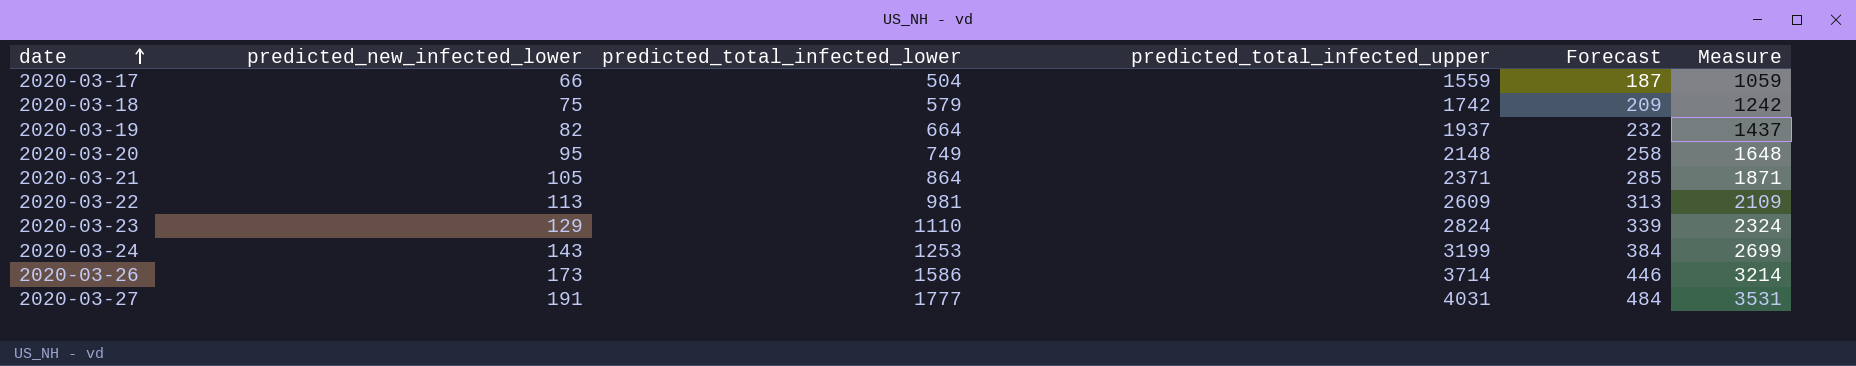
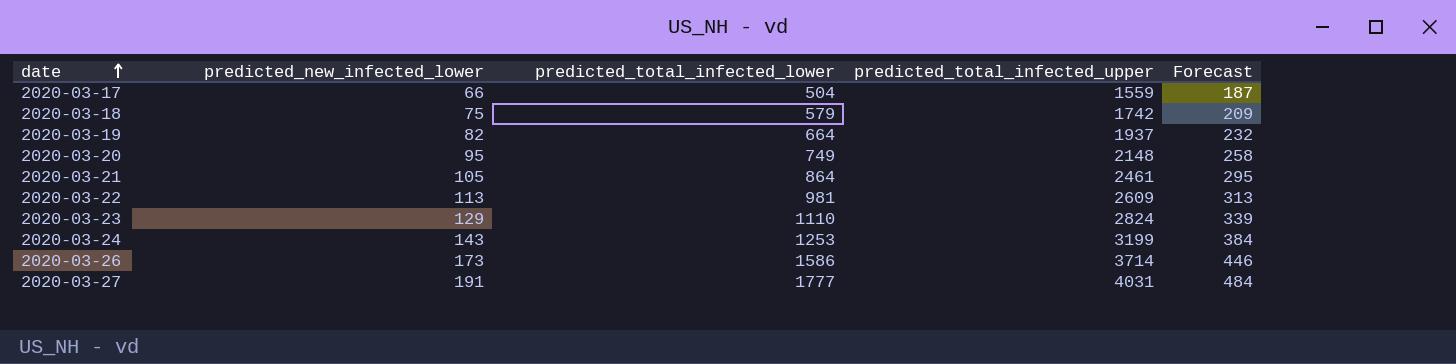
column Measure | formula: [predicted_total_infected_upper] - 500 -> none
2020-03-21 | predicted_total_infected_upper: 2371 -> 2461
2020-03-21 | Forecast: 285 -> 295

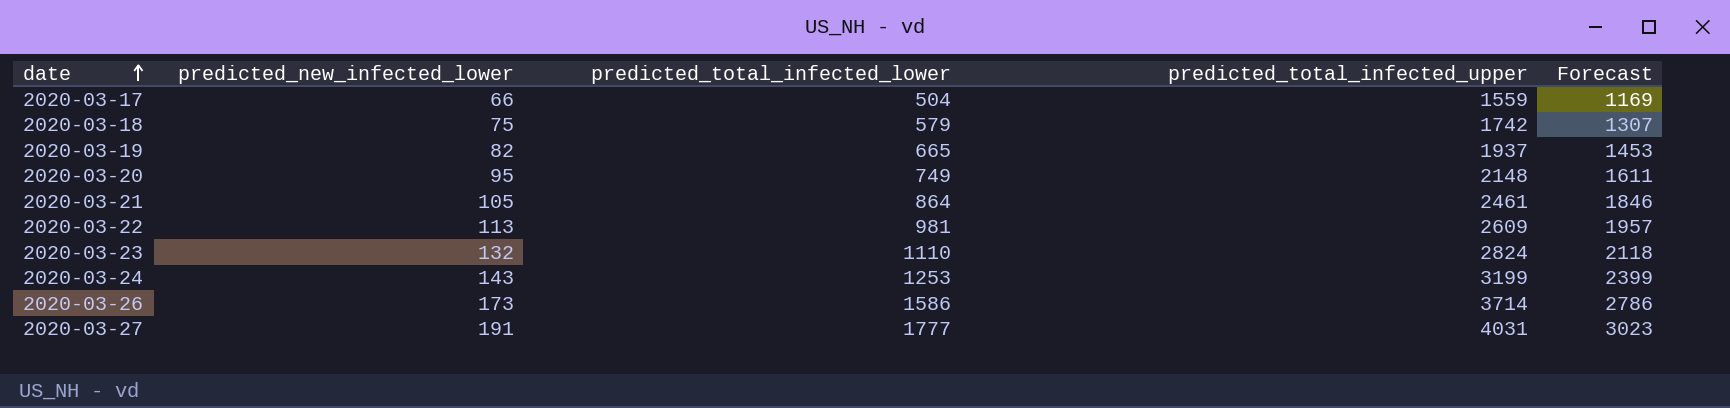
column Forecast | formula: [predicted_total_infected_upper] * 0.12 -> [predicted_total_infected_upper] * 0.75
2020-03-19 | predicted_total_infected_lower: 664 -> 665
2020-03-23 | predicted_new_infected_lower: 129 -> 132

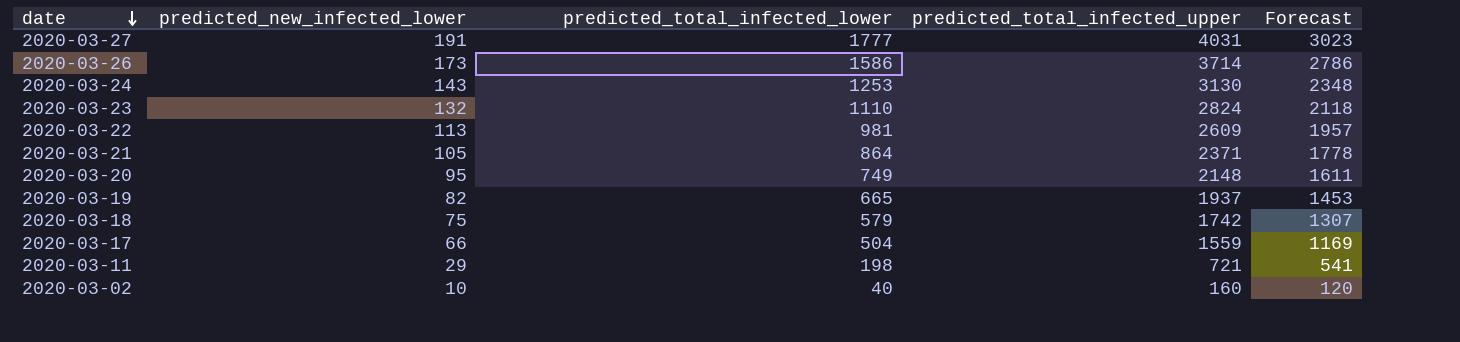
row order: date ascending -> date descending
2020-03-24 | predicted_total_infected_upper: 3199 -> 3130
2020-03-24 | Forecast: 2399 -> 2348
2020-03-21 | predicted_total_infected_upper: 2461 -> 2371
2020-03-21 | Forecast: 1846 -> 1778
row 2020-03-11: none -> 29 | 198 | 721 | 541
row 2020-03-02: none -> 10 | 40 | 160 | 120

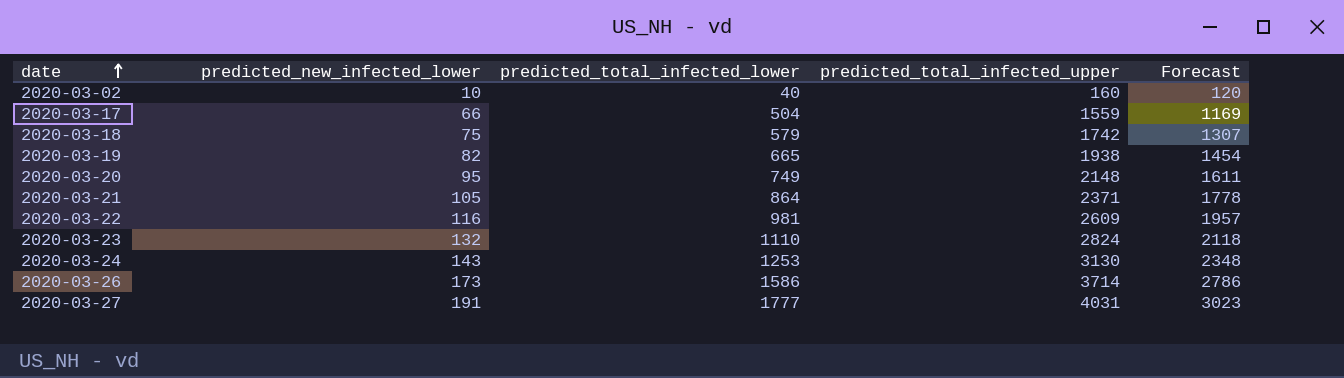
row order: date descending -> date ascending
row 2020-03-11: 29 | 198 | 721 | 541 -> none
2020-03-19 | predicted_total_infected_upper: 1937 -> 1938
2020-03-19 | Forecast: 1453 -> 1454
2020-03-22 | predicted_new_infected_lower: 113 -> 116

